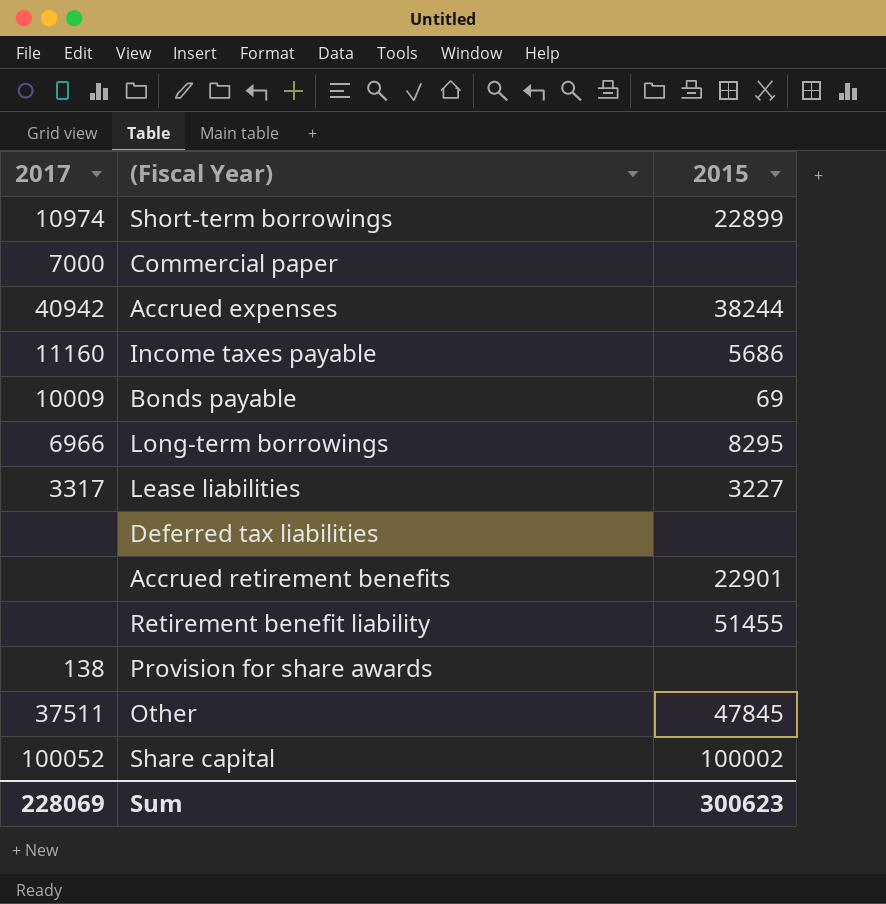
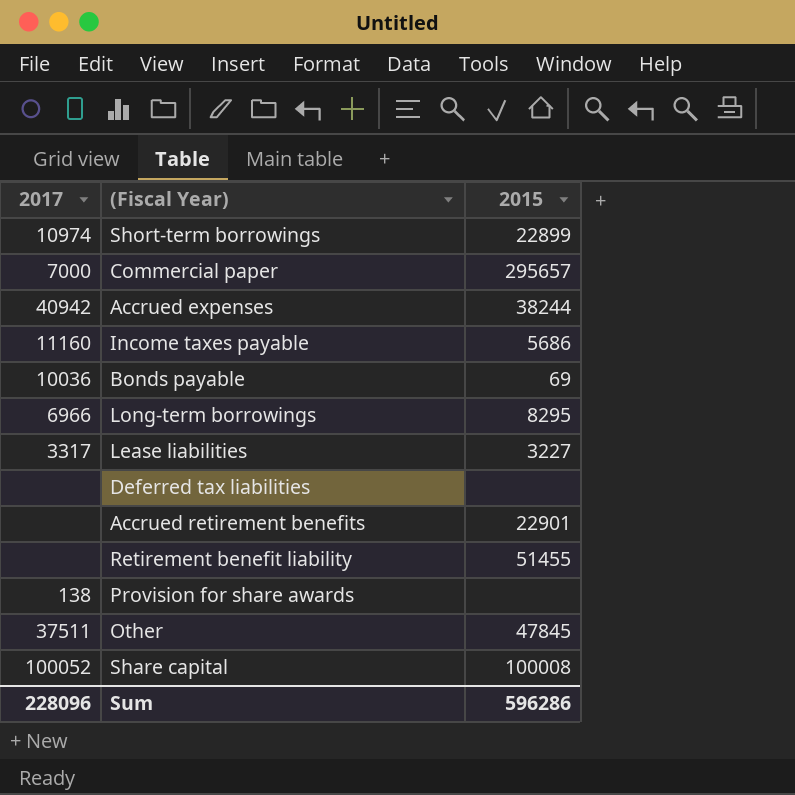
Commercial paper | 2015: none -> 295657
Bonds payable | 2017: 10009 -> 10036
Share capital | 2015: 100002 -> 100008
Sum | 2017: 228069 -> 228096
Sum | 2015: 300623 -> 596286

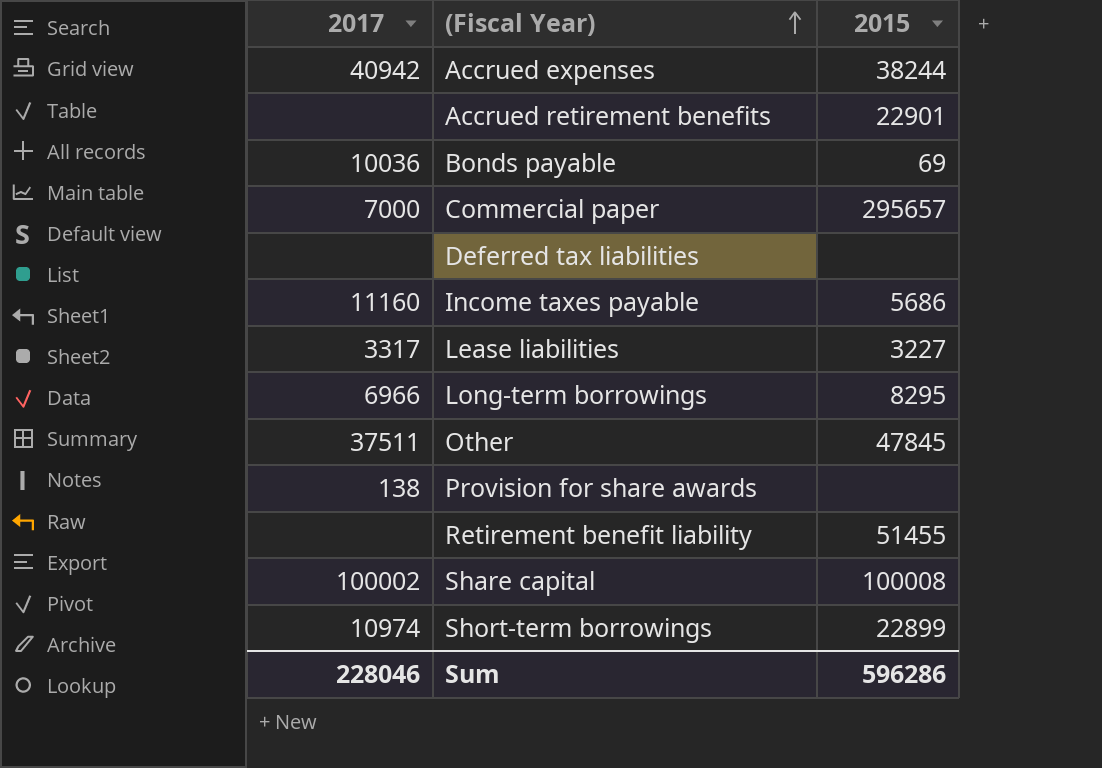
row order: none -> (Fiscal Year) ascending
Share capital | 2017: 100052 -> 100002
Sum | 2017: 228096 -> 228046

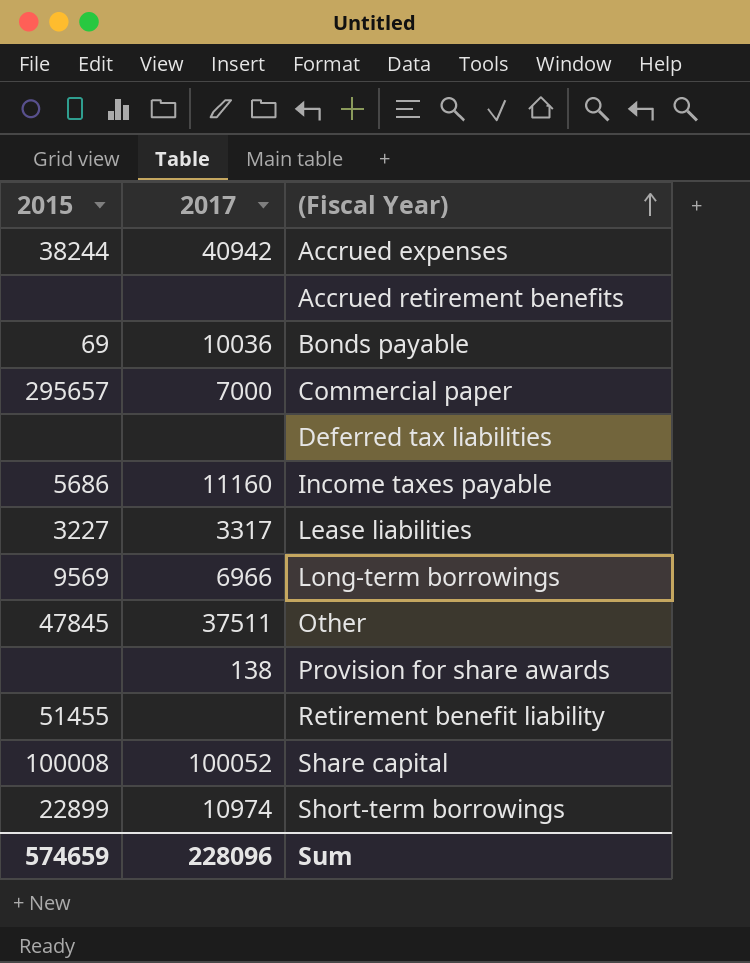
column 2015 | position: 3 -> 1
Accrued retirement benefits | 2015: 22901 -> none
Long-term borrowings | 2015: 8295 -> 9569
Share capital | 2017: 100002 -> 100052
Sum | 2015: 596286 -> 574659
Sum | 2017: 228046 -> 228096

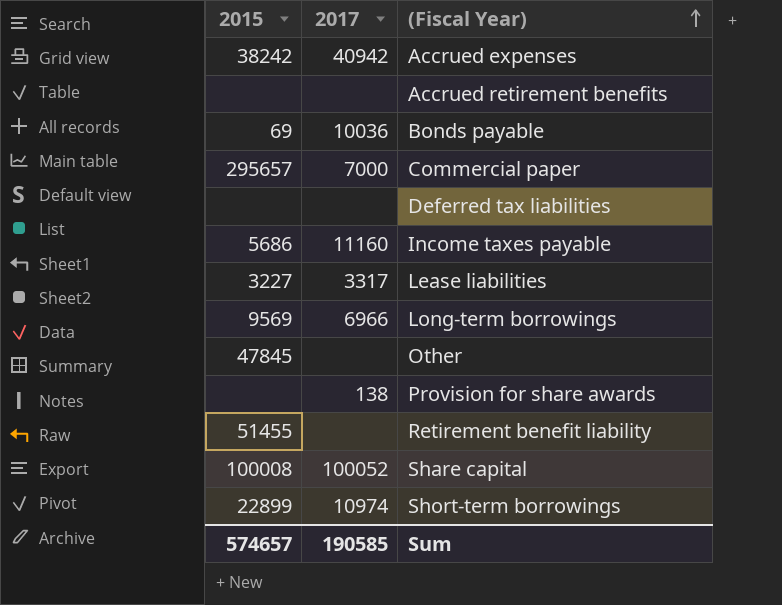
Accrued expenses | 2015: 38244 -> 38242
Other | 2017: 37511 -> none
Sum | 2015: 574659 -> 574657
Sum | 2017: 228096 -> 190585

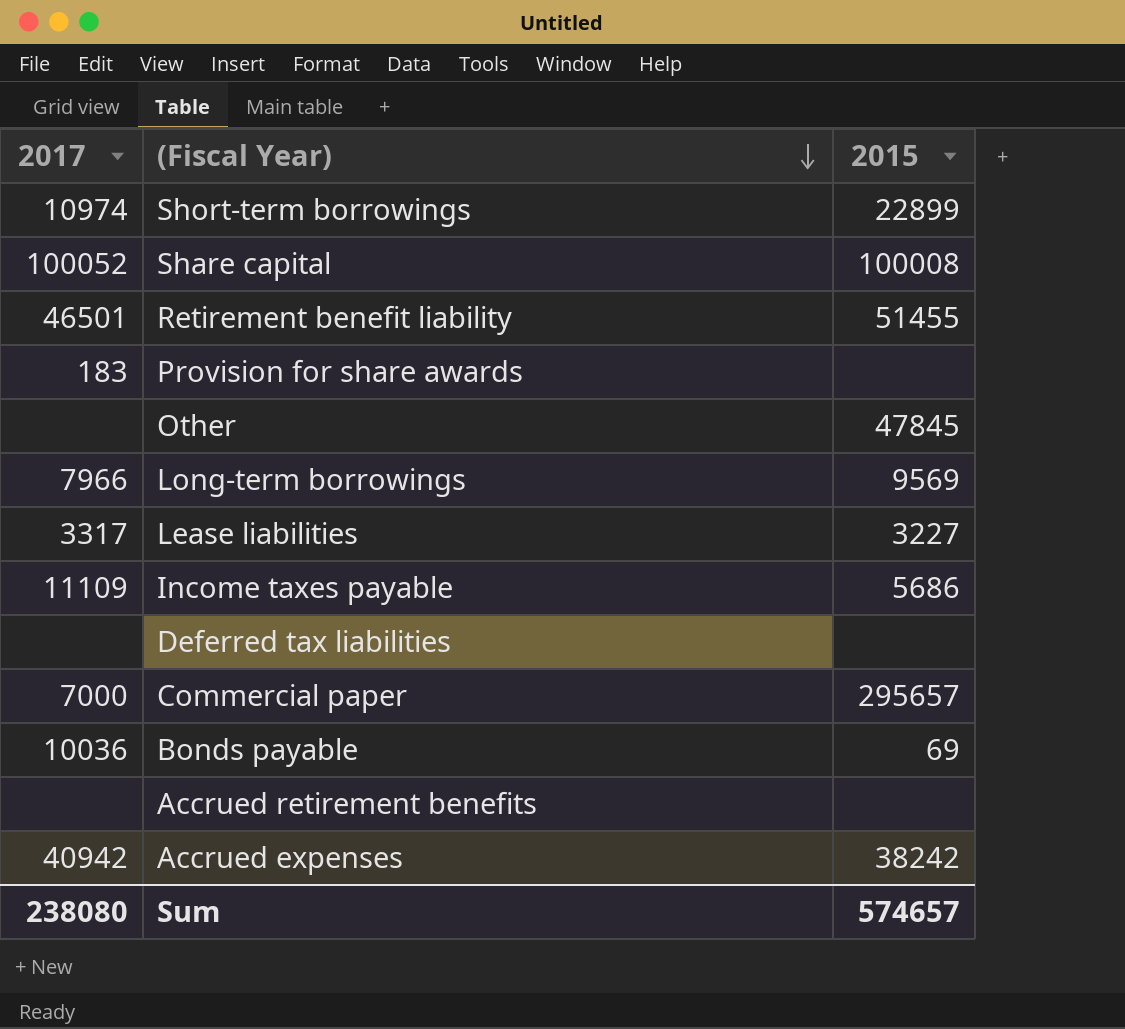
row order: (Fiscal Year) ascending -> (Fiscal Year) descending
column 2015 | position: 1 -> 3
Retirement benefit liability | 2017: none -> 46501
Provision for share awards | 2017: 138 -> 183
Long-term borrowings | 2017: 6966 -> 7966
Income taxes payable | 2017: 11160 -> 11109
Sum | 2017: 190585 -> 238080

